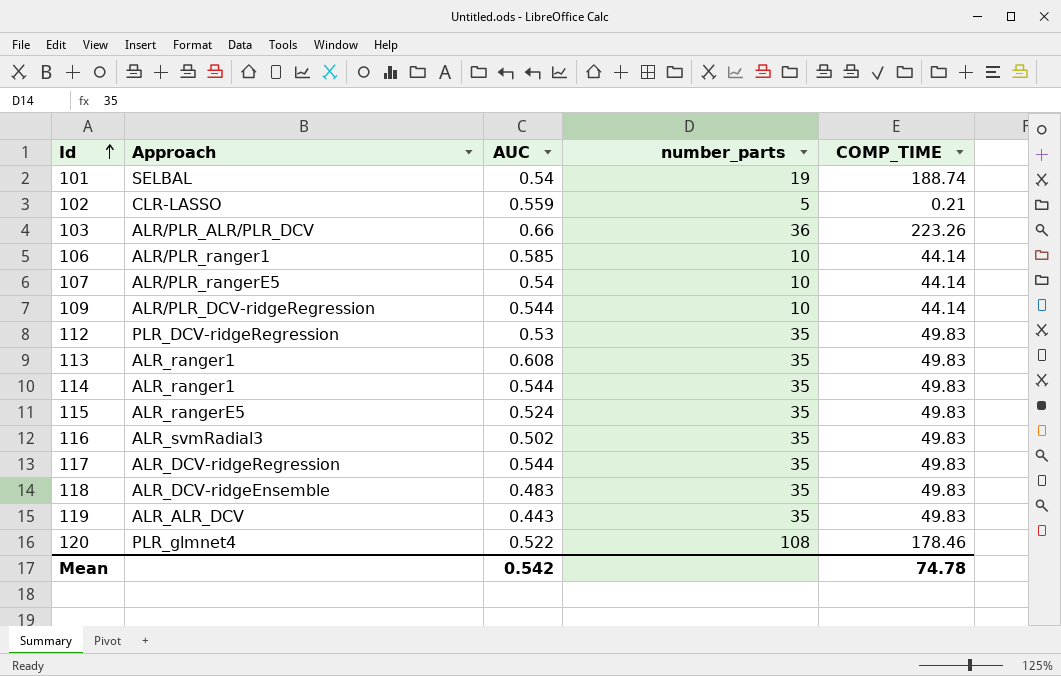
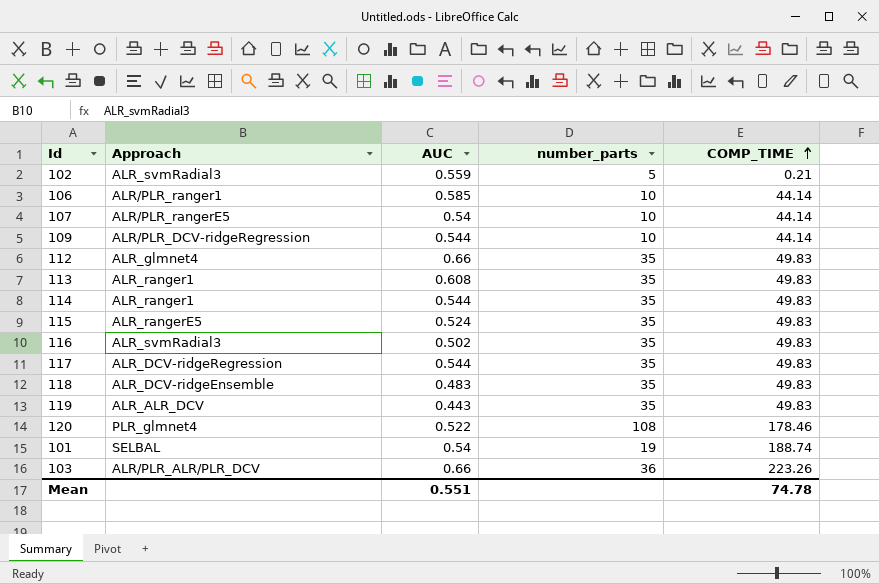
row order: Id ascending -> COMP_TIME ascending
102 | Approach: CLR-LASSO -> ALR_svmRadial3
112 | Approach: PLR_DCV-ridgeRegression -> ALR_glmnet4
112 | AUC: 0.53 -> 0.66
Mean | AUC: 0.542 -> 0.551

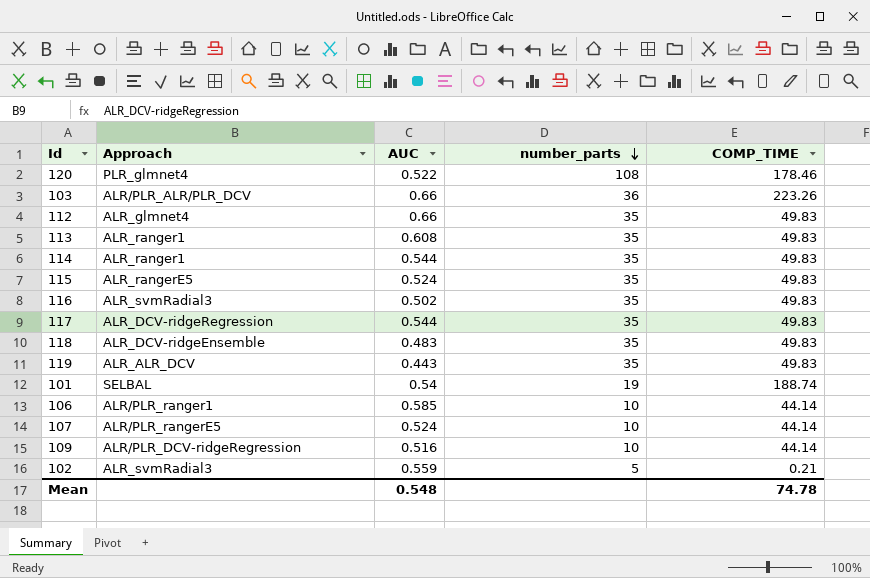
row order: COMP_TIME ascending -> number_parts descending
107 | AUC: 0.54 -> 0.524
109 | AUC: 0.544 -> 0.516
Mean | AUC: 0.551 -> 0.548

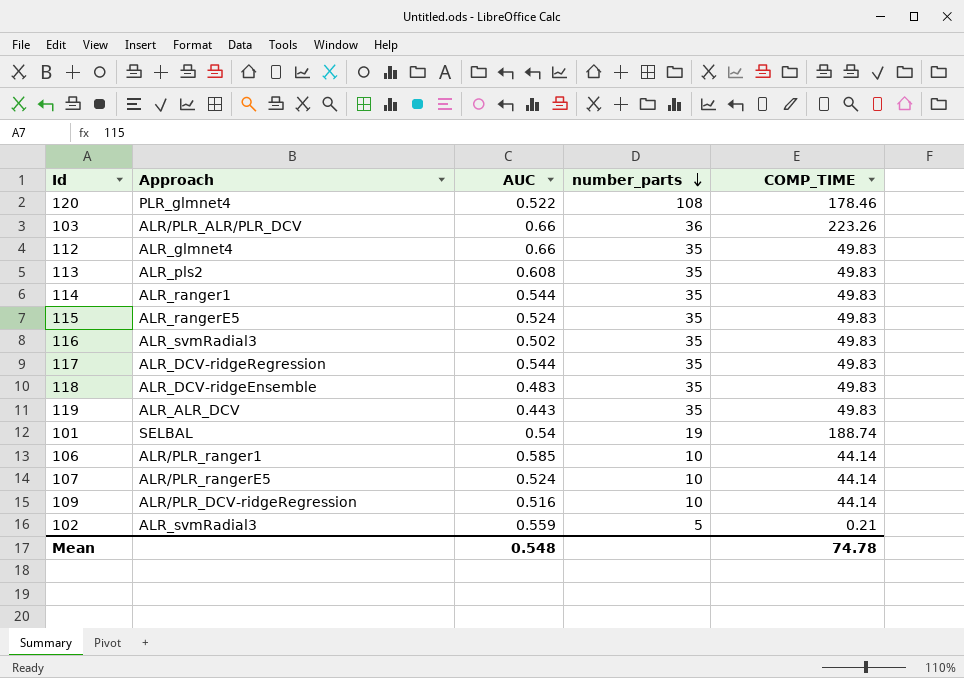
113 | Approach: ALR_ranger1 -> ALR_pls2

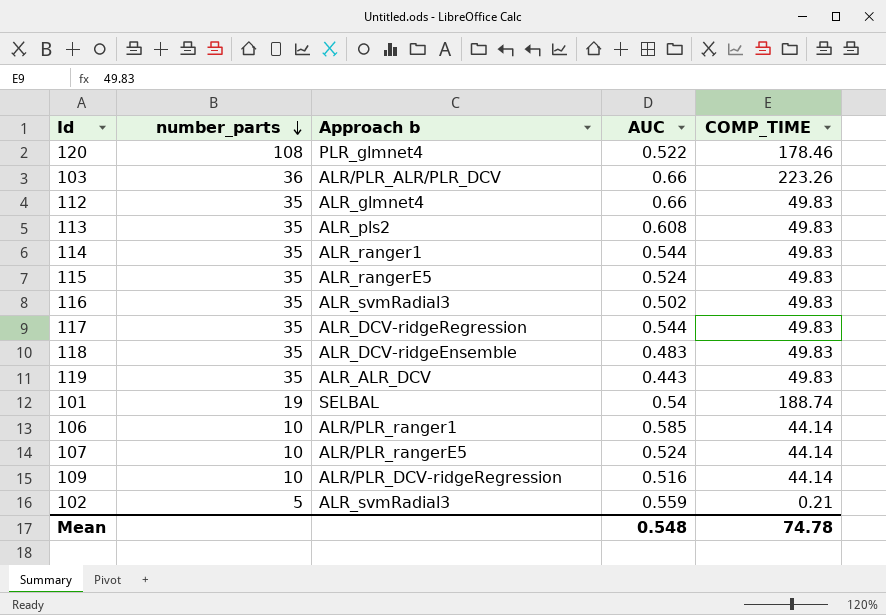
column number_parts | position: 4 -> 2
column name: Approach -> Approach b

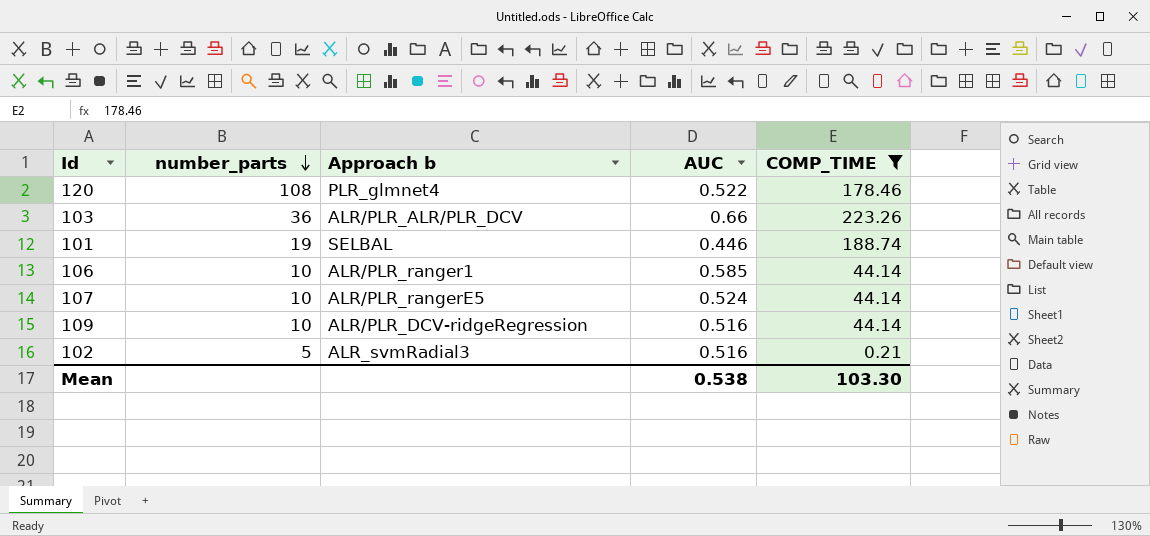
filter: none -> COMP_TIME != 49.83
101 | AUC: 0.54 -> 0.446
102 | AUC: 0.559 -> 0.516
Mean | AUC: 0.548 -> 0.538
Mean | COMP_TIME: 74.78 -> 103.30

